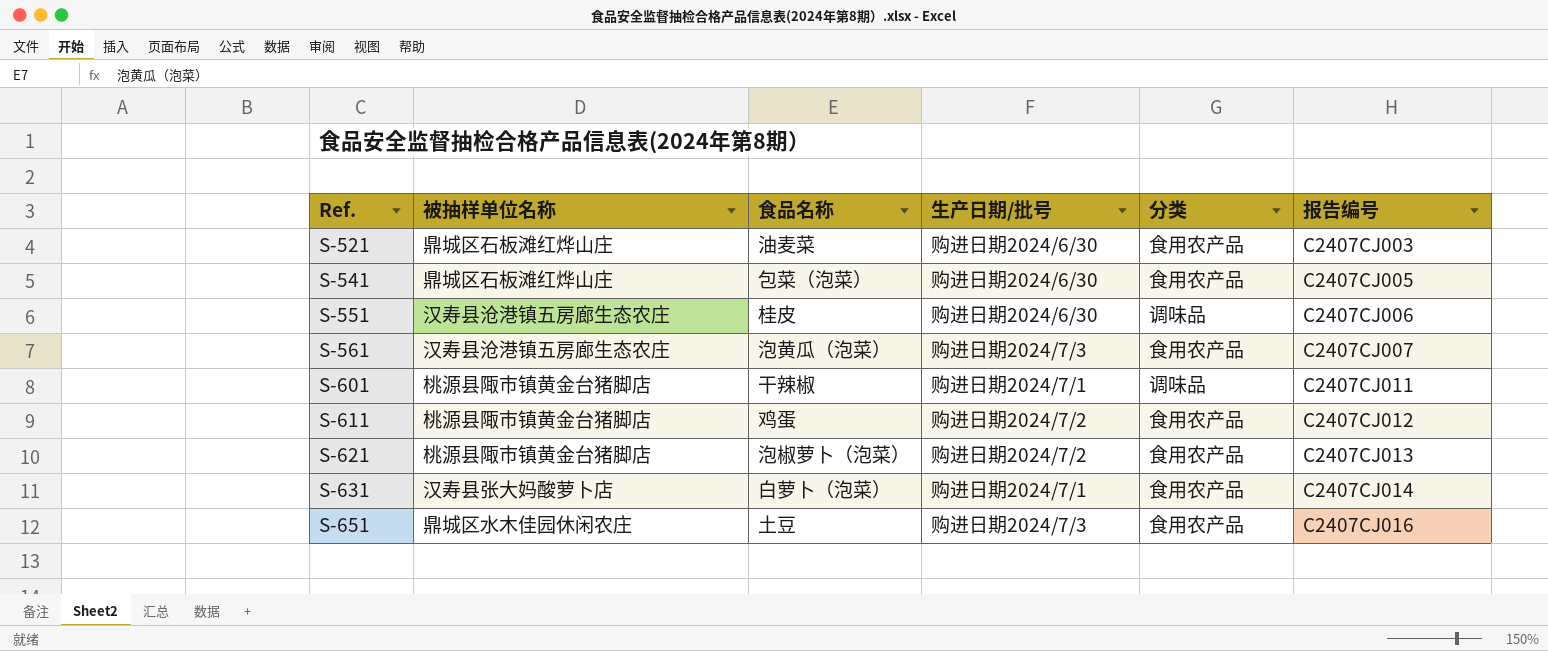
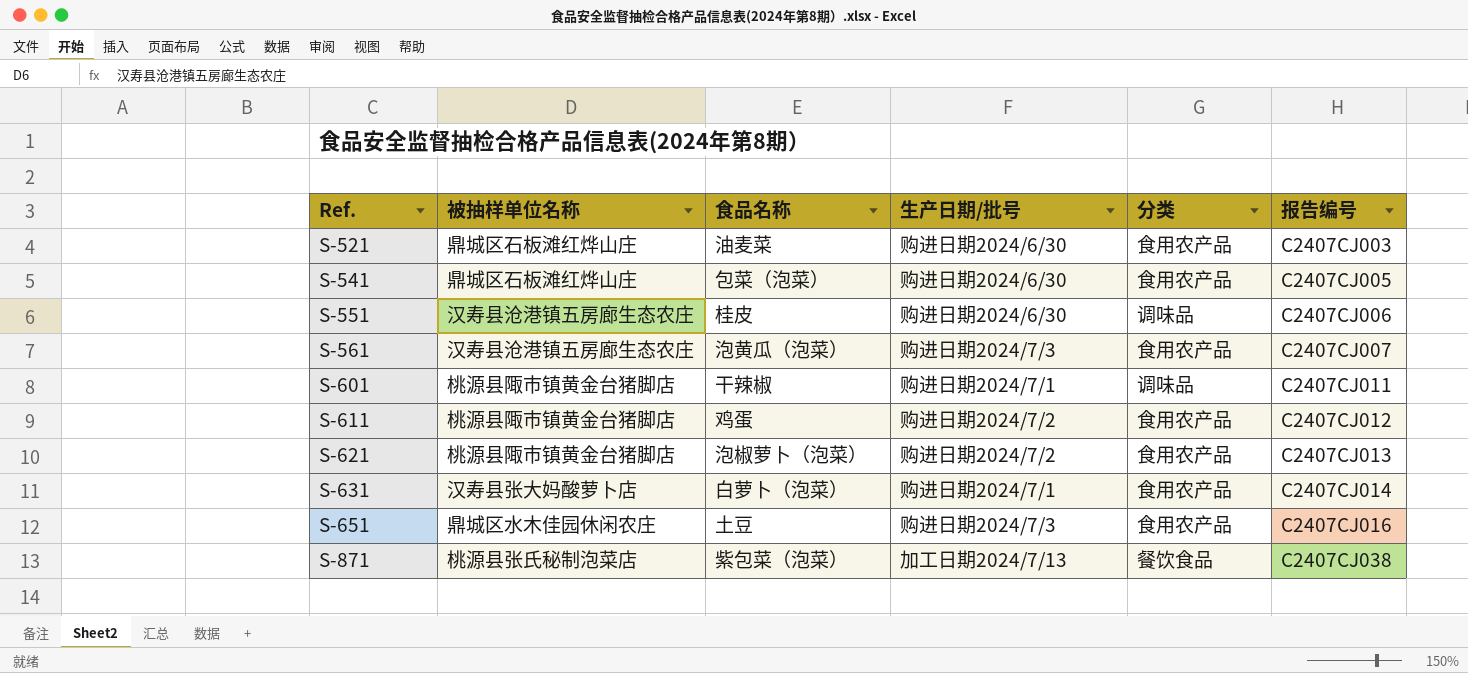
row S-871: none -> 桃源县张氏秘制泡菜店 | 紫包菜（泡菜） | 加工日期2024/7/13 | 餐饮食品 | C2407CJ038

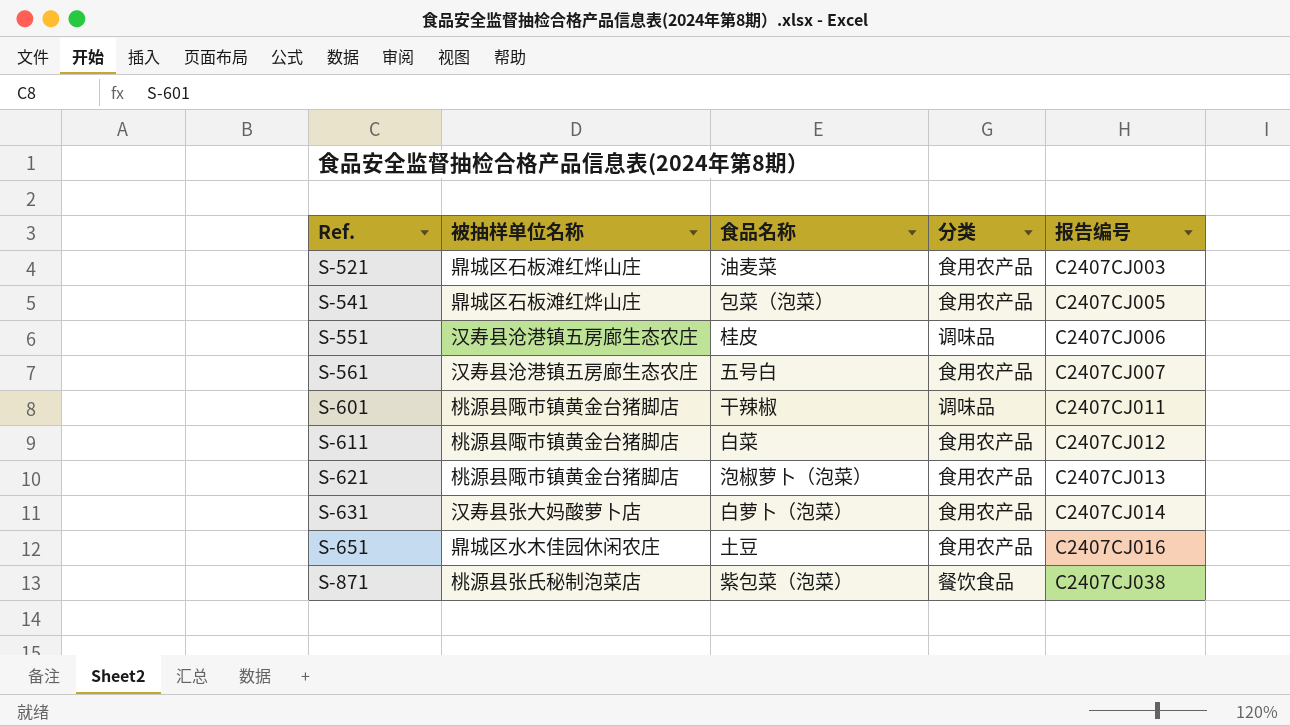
column 生产日期/批号 | position: 4 -> none
S-561 | 食品名称: 泡黄瓜（泡菜） -> 五号白
S-611 | 食品名称: 鸡蛋 -> 白菜

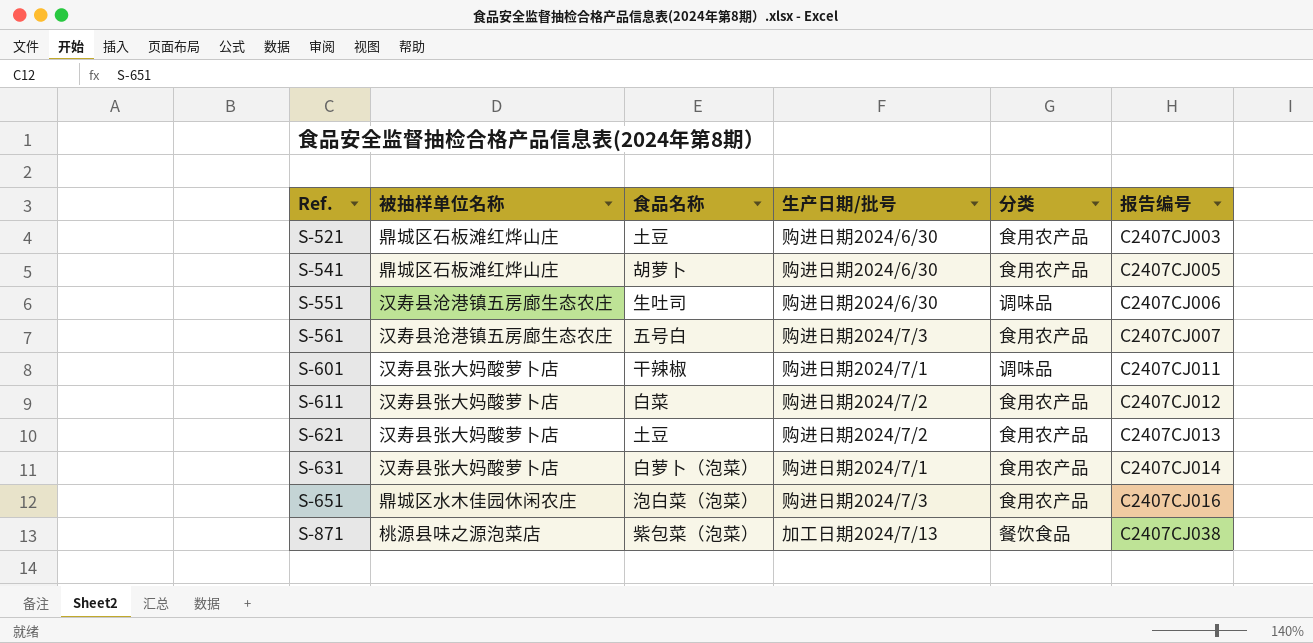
column 生产日期/批号 | position: none -> 4
S-521 | 食品名称: 油麦菜 -> 土豆
S-541 | 食品名称: 包菜（泡菜） -> 胡萝卜
S-551 | 食品名称: 桂皮 -> 生吐司
S-601 | 被抽样单位名称: 桃源县陬市镇黄金台猪脚店 -> 汉寿县张大妈酸萝卜店
S-611 | 被抽样单位名称: 桃源县陬市镇黄金台猪脚店 -> 汉寿县张大妈酸萝卜店
S-621 | 被抽样单位名称: 桃源县陬市镇黄金台猪脚店 -> 汉寿县张大妈酸萝卜店
S-621 | 食品名称: 泡椒萝卜（泡菜） -> 土豆
S-651 | 食品名称: 土豆 -> 泡白菜（泡菜）
S-871 | 被抽样单位名称: 桃源县张氏秘制泡菜店 -> 桃源县味之源泡菜店

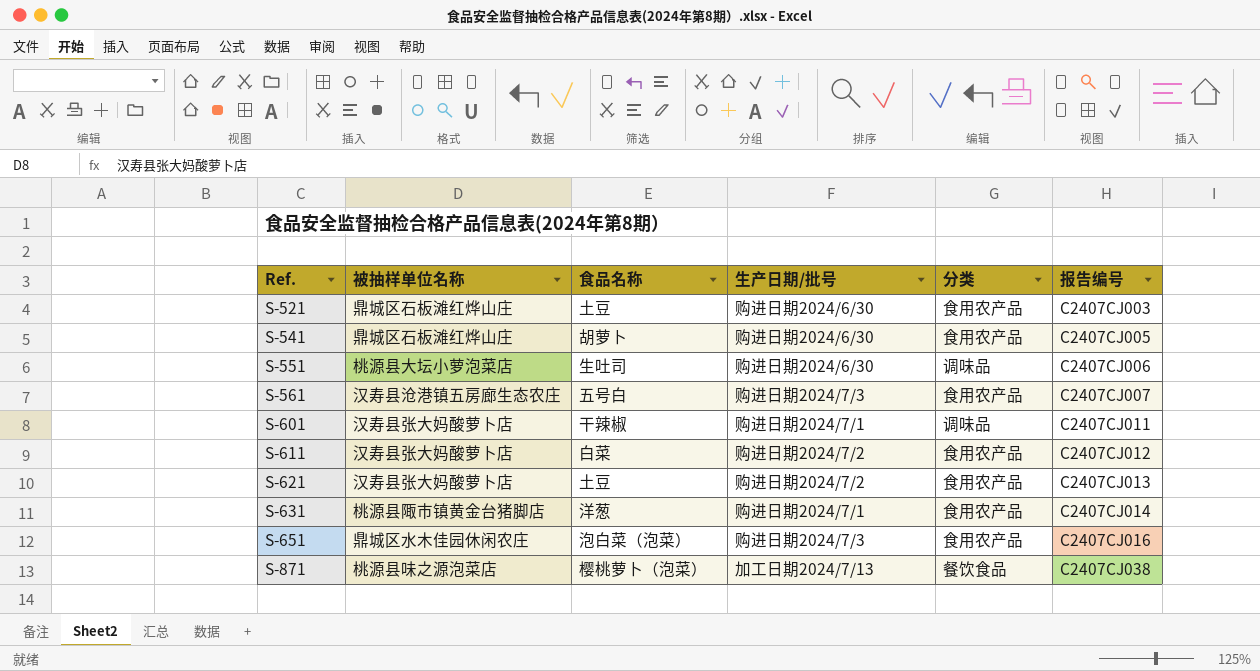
S-551 | 被抽样单位名称: 汉寿县沧港镇五房廊生态农庄 -> 桃源县大坛小萝泡菜店
S-631 | 被抽样单位名称: 汉寿县张大妈酸萝卜店 -> 桃源县陬市镇黄金台猪脚店
S-631 | 食品名称: 白萝卜（泡菜） -> 洋葱
S-871 | 食品名称: 紫包菜（泡菜） -> 樱桃萝卜（泡菜）

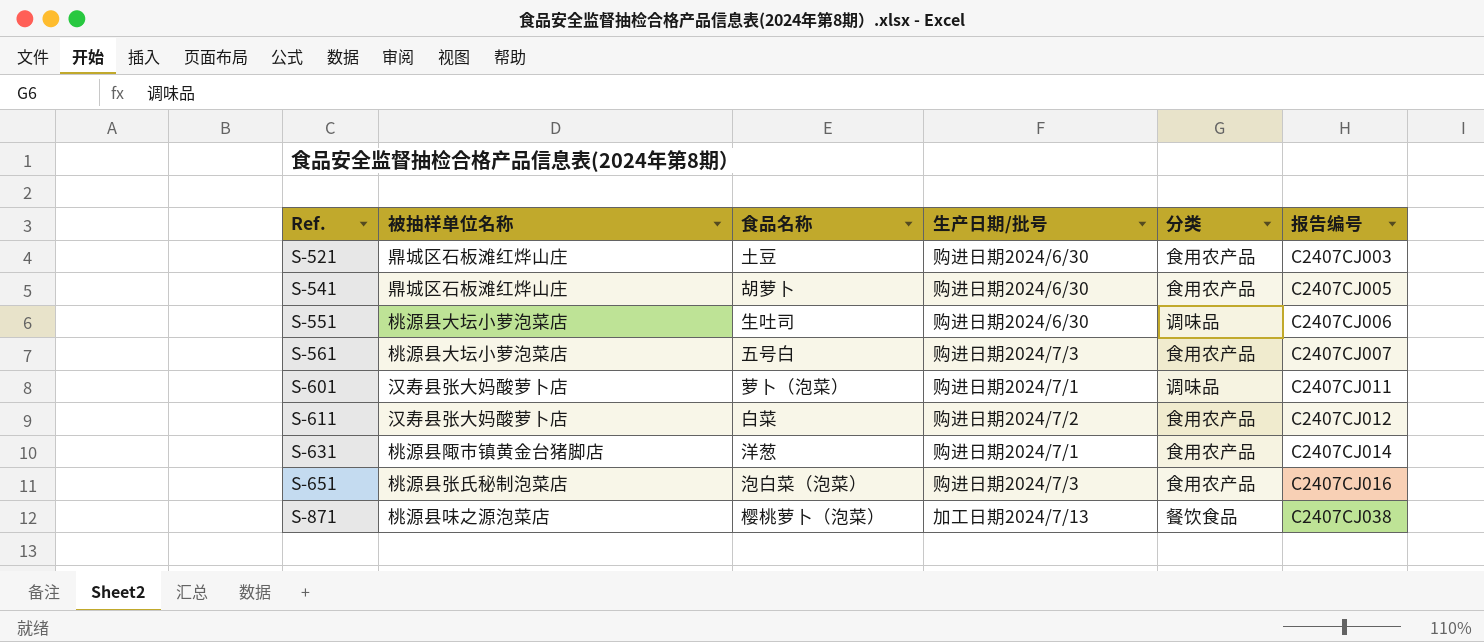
row S-621: 汉寿县张大妈酸萝卜店 | 土豆 | 购进日期2024/7/2 | 食用农产品 | C2407CJ013 -> none
S-561 | 被抽样单位名称: 汉寿县沧港镇五房廊生态农庄 -> 桃源县大坛小萝泡菜店
S-601 | 食品名称: 干辣椒 -> 萝卜（泡菜）
S-651 | 被抽样单位名称: 鼎城区水木佳园休闲农庄 -> 桃源县张氏秘制泡菜店

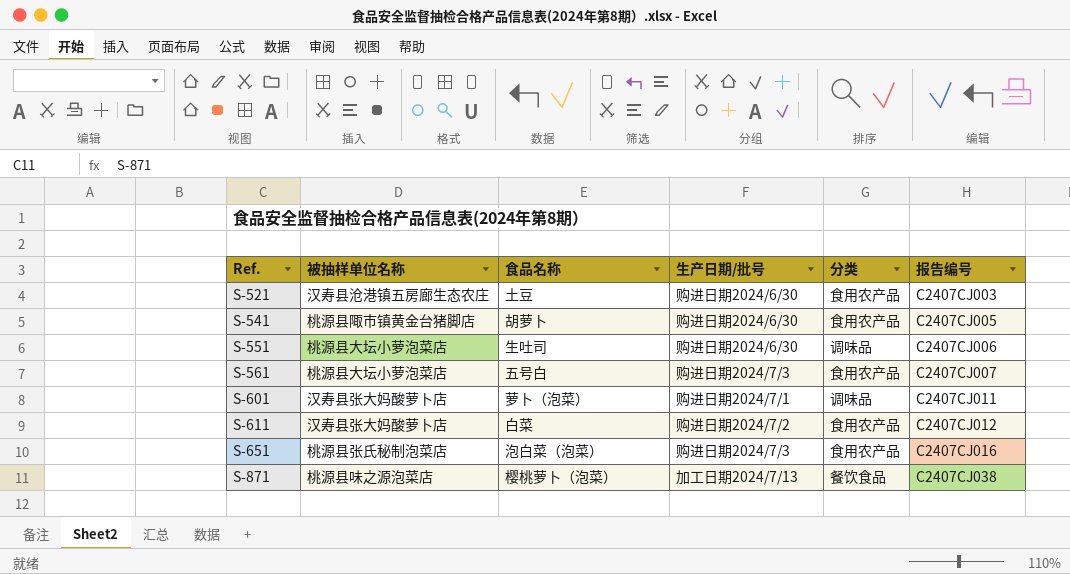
row S-631: 桃源县陬市镇黄金台猪脚店 | 洋葱 | 购进日期2024/7/1 | 食用农产品 | C2407CJ014 -> none
S-521 | 被抽样单位名称: 鼎城区石板滩红烨山庄 -> 汉寿县沧港镇五房廊生态农庄
S-541 | 被抽样单位名称: 鼎城区石板滩红烨山庄 -> 桃源县陬市镇黄金台猪脚店

